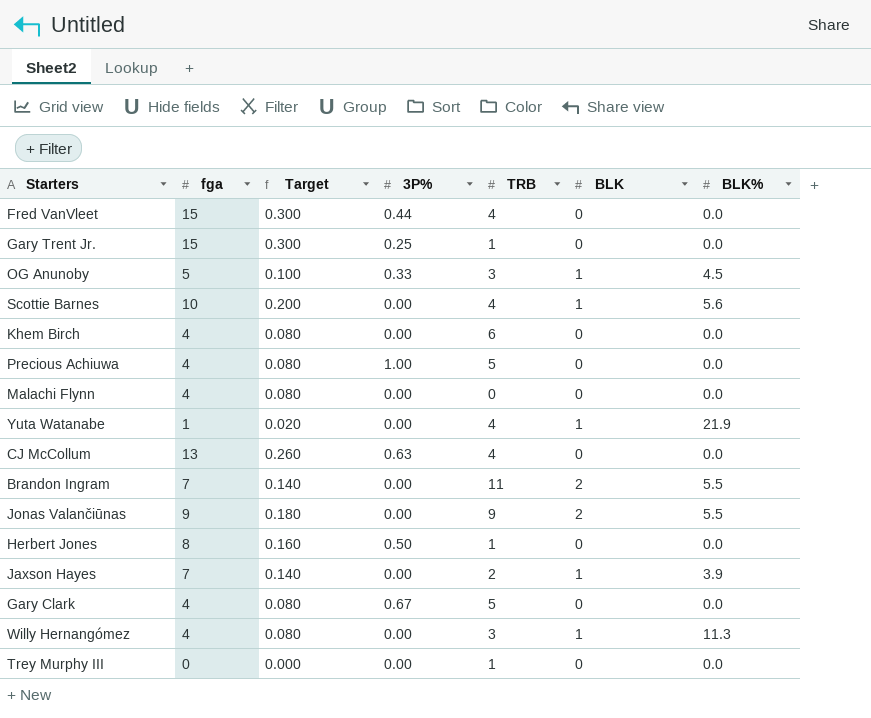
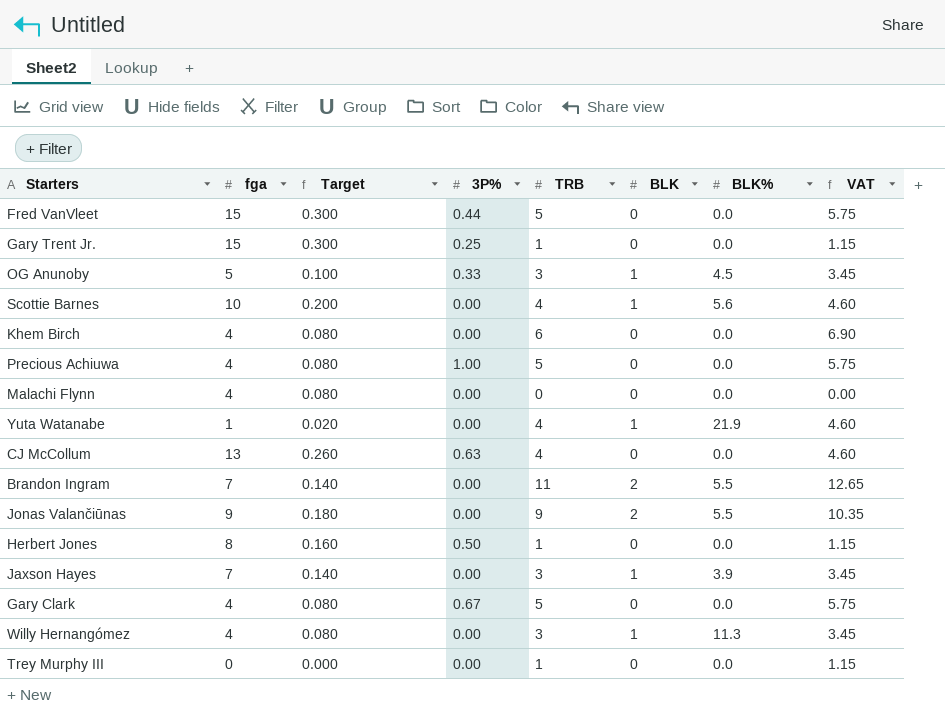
column VAT | formula: none -> [TRB] * 1.15
Fred VanVleet | TRB: 4 -> 5
Jaxson Hayes | TRB: 2 -> 3

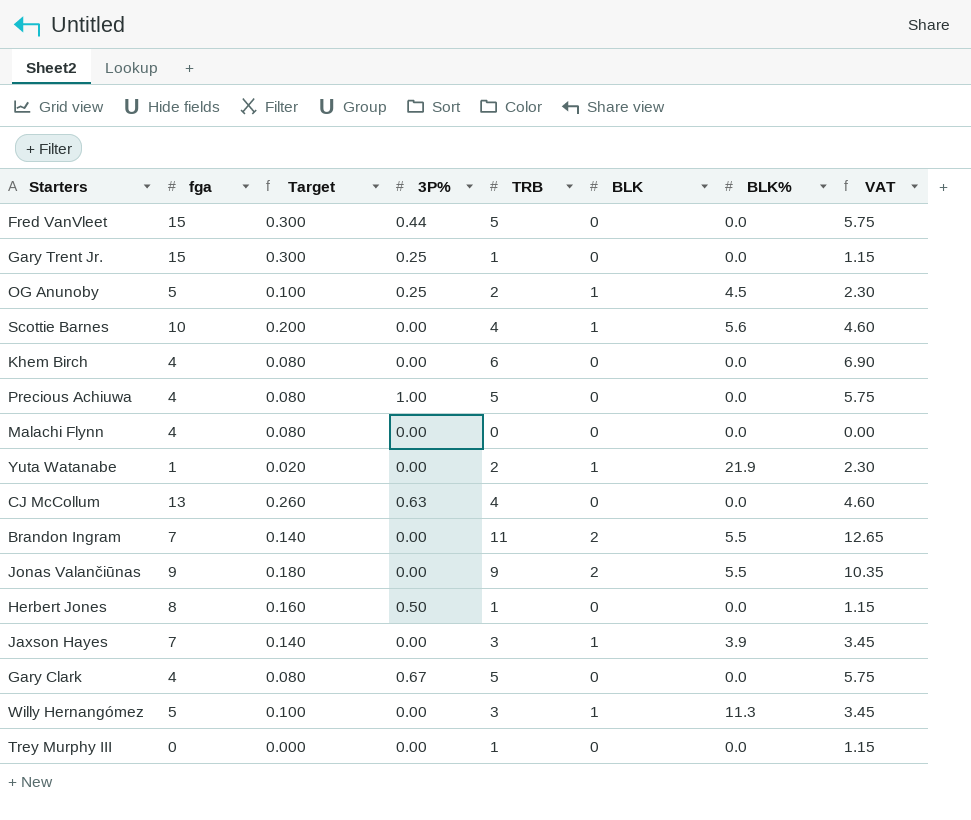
OG Anunoby | 3P%: 0.33 -> 0.25
OG Anunoby | TRB: 3 -> 2
OG Anunoby | VAT: 3.45 -> 2.30
Yuta Watanabe | TRB: 4 -> 2
Yuta Watanabe | VAT: 4.60 -> 2.30
Willy Hernangómez | fga: 4 -> 5
Willy Hernangómez | Target: 0.080 -> 0.100

